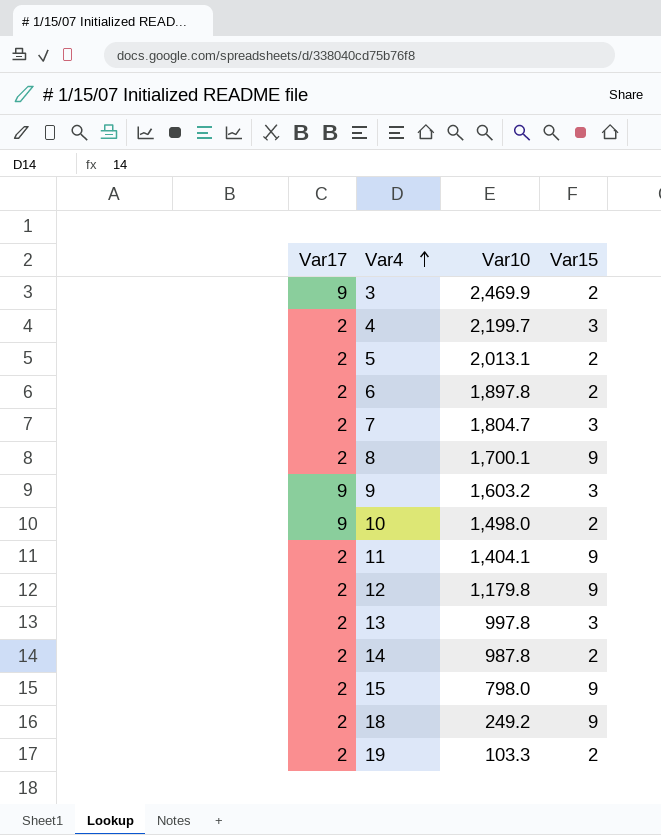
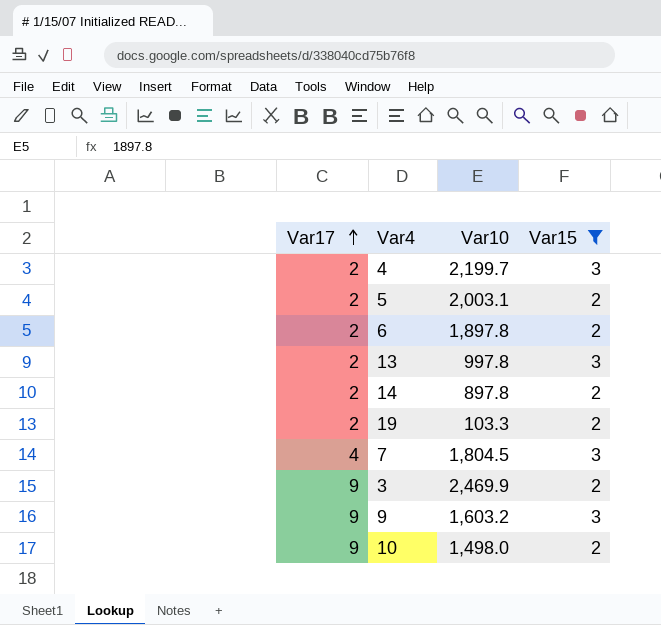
filter: none -> Var15 != 9
row order: Var4 ascending -> Var17 ascending
5 | Var10: 2,013.1 -> 2,003.1
14 | Var10: 987.8 -> 897.8
7 | Var17: 2 -> 4
7 | Var10: 1,804.7 -> 1,804.5

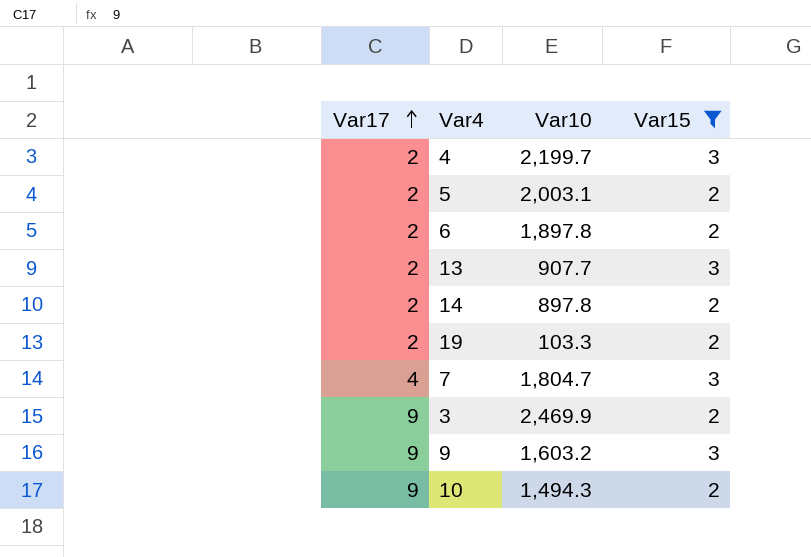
13 | Var10: 997.8 -> 907.7
7 | Var10: 1,804.5 -> 1,804.7
10 | Var10: 1,498.0 -> 1,494.3

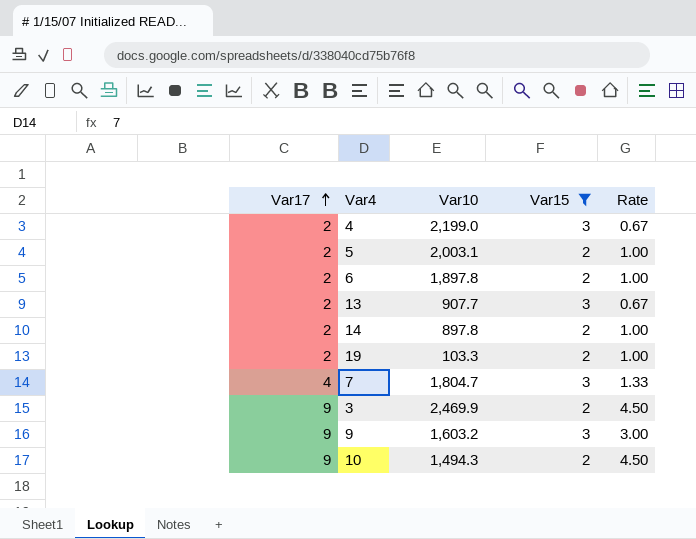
column Rate | formula: none -> [Var17] / [Var15]
4 | Var10: 2,199.7 -> 2,199.0

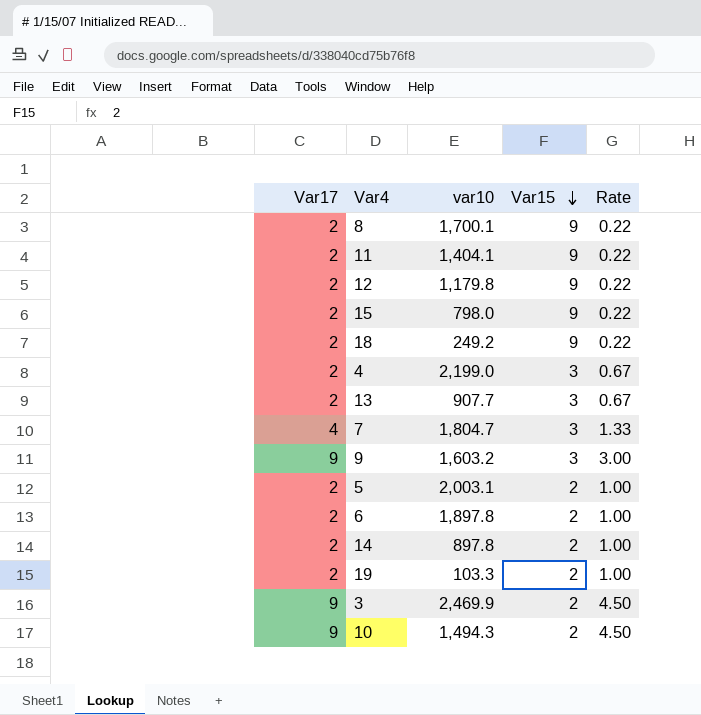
filter: Var15 != 9 -> none
row order: Var17 ascending -> Var15 descending
column name: Var10 -> var10

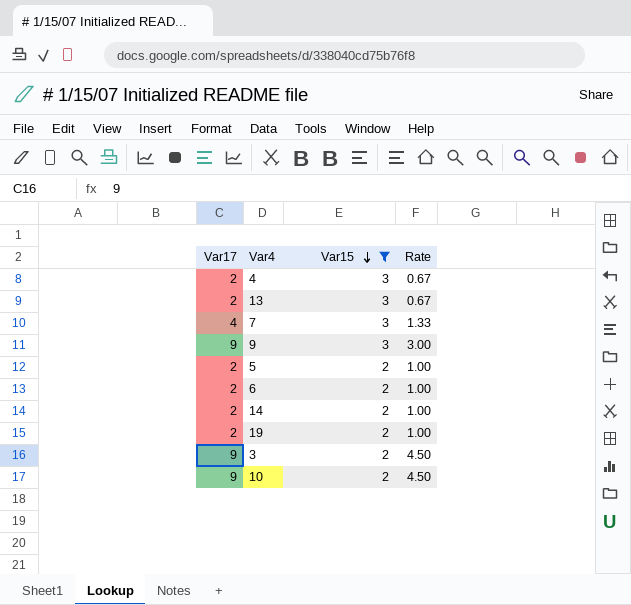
filter: none -> Var15 != 9
column var10 | position: 3 -> none

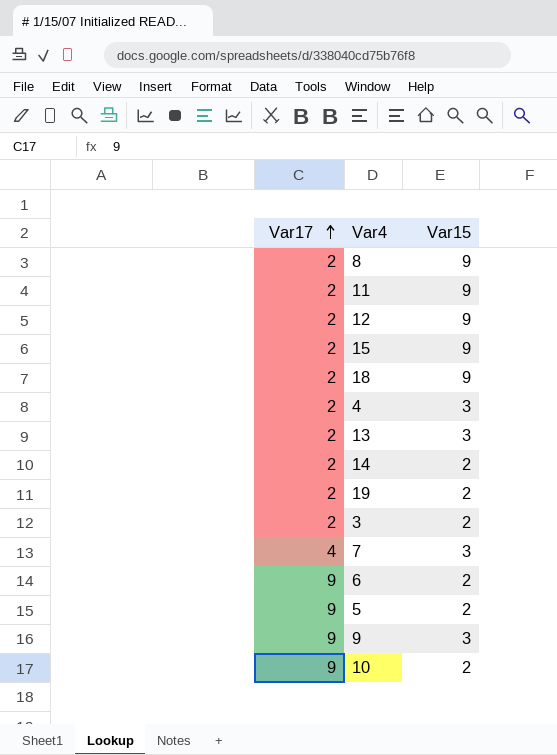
filter: Var15 != 9 -> none
row order: Var15 descending -> Var17 ascending
column Rate | formula: [Var17] / [Var15] -> none
3 | Var17: 9 -> 2
6 | Var17: 2 -> 9
5 | Var17: 2 -> 9

